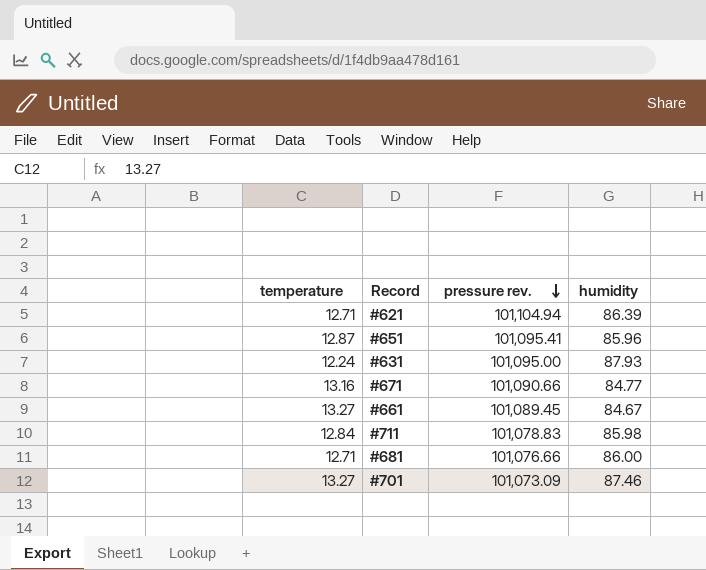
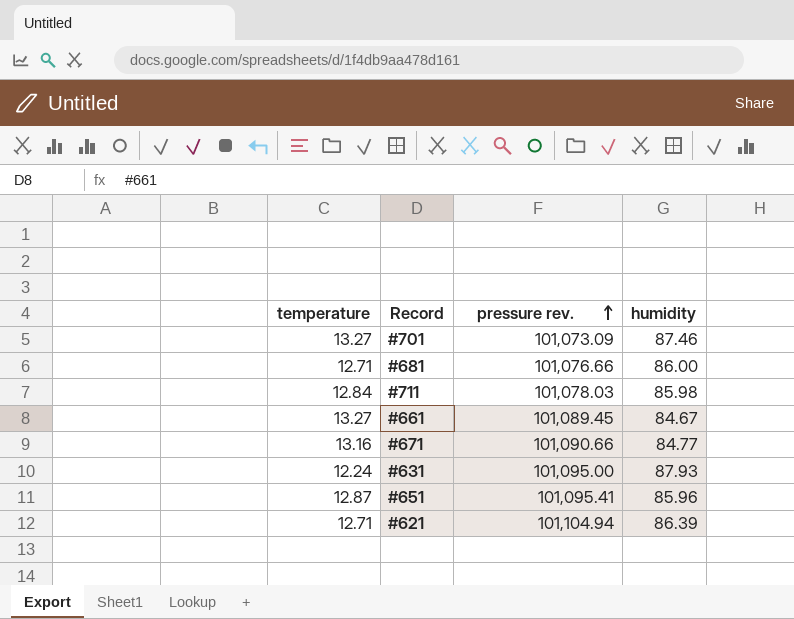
row order: pressure rev. descending -> pressure rev. ascending
#711 | pressure rev.: 101,078.83 -> 101,078.03

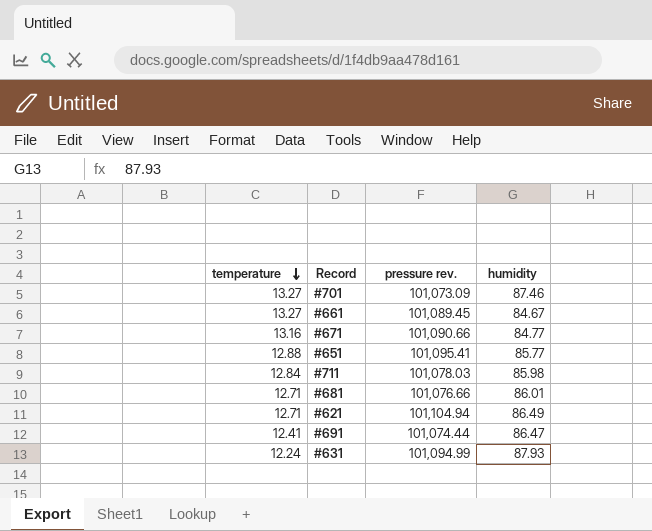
row order: pressure rev. ascending -> temperature descending
#651 | temperature: 12.87 -> 12.88
#651 | humidity: 85.96 -> 85.77
#681 | humidity: 86.00 -> 86.01
#621 | humidity: 86.39 -> 86.49
row #691: none -> 12.41 | 101,074.44 | 86.47
#631 | pressure rev.: 101,095.00 -> 101,094.99

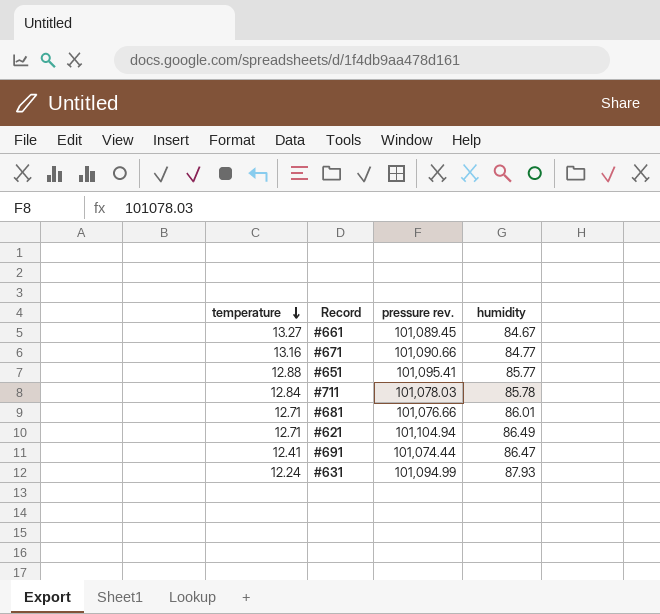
row #701: 13.27 | 101,073.09 | 87.46 -> none
#711 | humidity: 85.98 -> 85.78

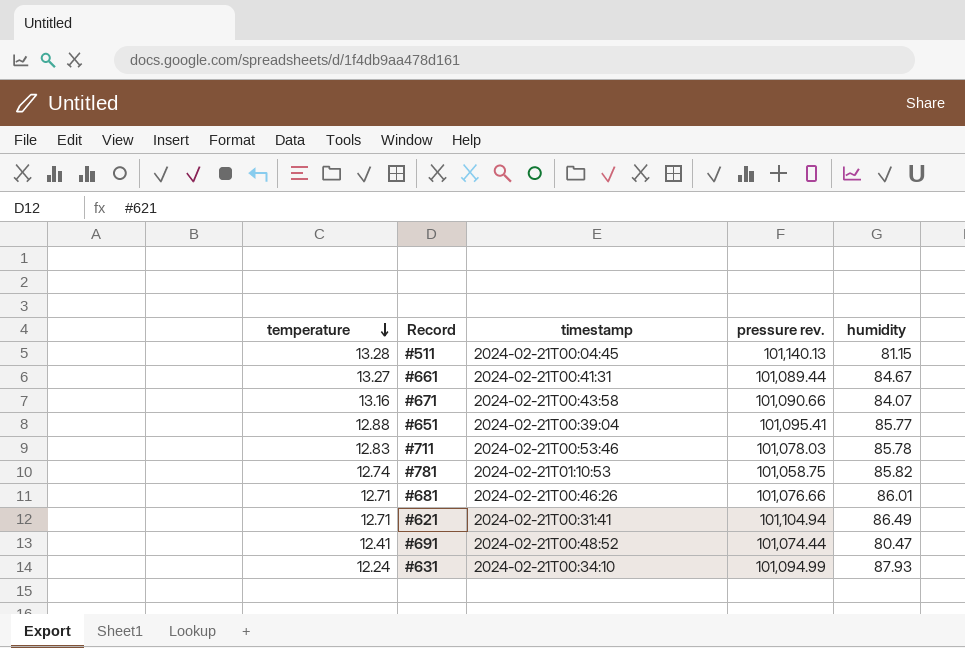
column timestamp | position: none -> 3
row #511: none -> 13.28 | 2024-02-21T00:04:45 | 101,140.13 | 81.15
#661 | pressure rev.: 101,089.45 -> 101,089.44
#671 | humidity: 84.77 -> 84.07
#711 | temperature: 12.84 -> 12.83
row #781: none -> 12.74 | 2024-02-21T01:10:53 | 101,058.75 | 85.82
#691 | humidity: 86.47 -> 80.47

